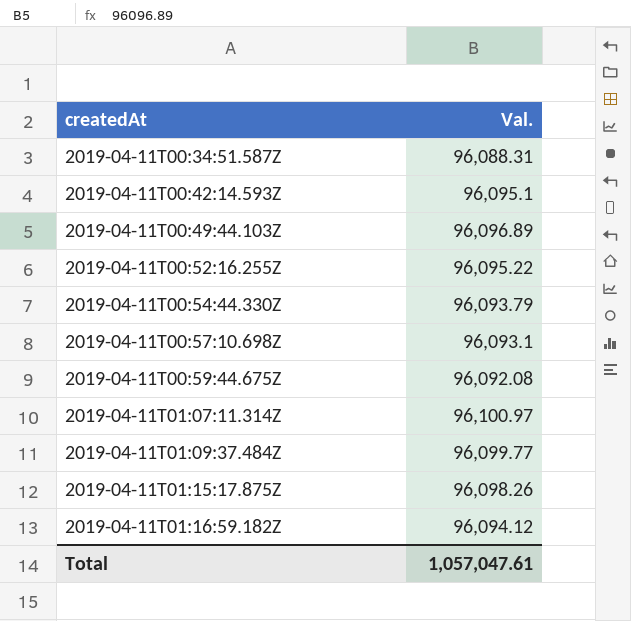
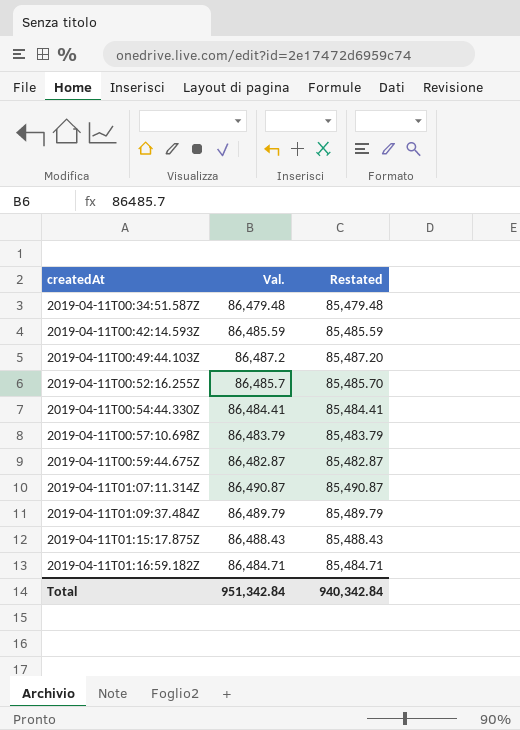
column Restated | formula: none -> [Val.] - 1000
2019-04-11T00:34:51.587Z | Val.: 96,088.31 -> 86,479.48
2019-04-11T00:42:14.593Z | Val.: 96,095.1 -> 86,485.59
2019-04-11T00:49:44.103Z | Val.: 96,096.89 -> 86,487.2
2019-04-11T00:52:16.255Z | Val.: 96,095.22 -> 86,485.7
2019-04-11T00:54:44.330Z | Val.: 96,093.79 -> 86,484.41
2019-04-11T00:57:10.698Z | Val.: 96,093.1 -> 86,483.79
2019-04-11T00:59:44.675Z | Val.: 96,092.08 -> 86,482.87
2019-04-11T01:07:11.314Z | Val.: 96,100.97 -> 86,490.87
2019-04-11T01:09:37.484Z | Val.: 96,099.77 -> 86,489.79
2019-04-11T01:15:17.875Z | Val.: 96,098.26 -> 86,488.43
2019-04-11T01:16:59.182Z | Val.: 96,094.12 -> 86,484.71
Total | Val.: 1,057,047.61 -> 951,342.84

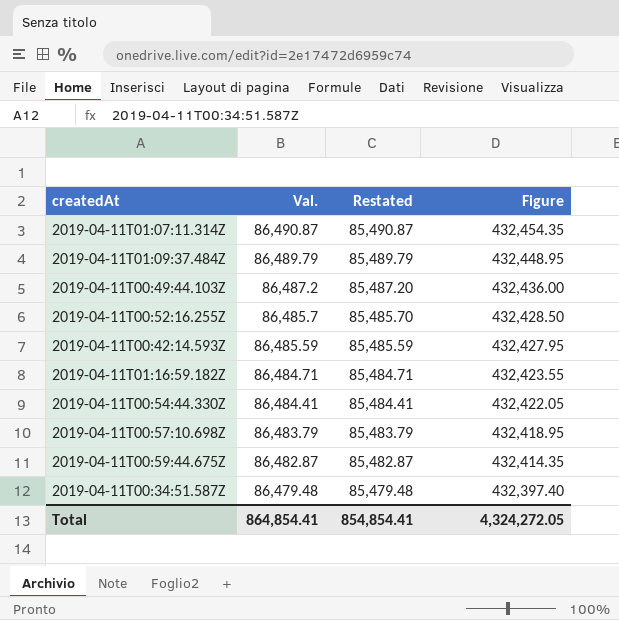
row order: createdAt ascending -> Val. descending
column Figure | formula: none -> [Val.] * 5
row 2019-04-11T01:15:17.875Z: 86,488.43 | 85,488.43 -> none
Total | Val.: 951,342.84 -> 864,854.41
Total | Restated: 940,342.84 -> 854,854.41

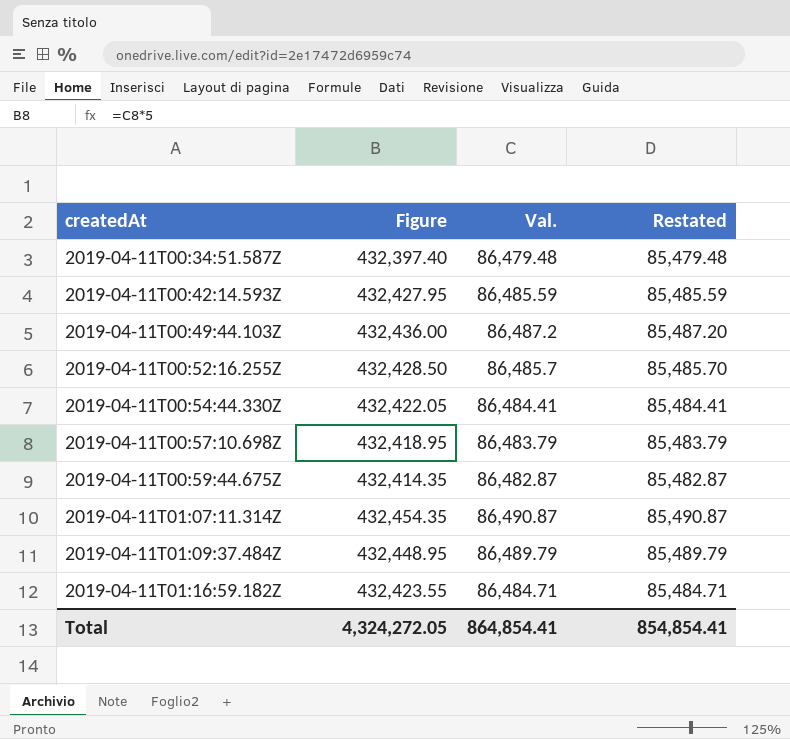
row order: Val. descending -> createdAt ascending
column Figure | position: 4 -> 2

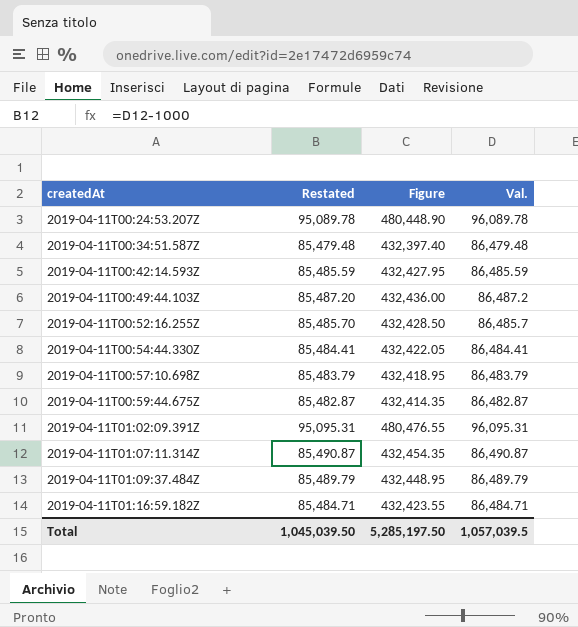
column Restated | position: 4 -> 2
row 2019-04-11T00:24:53.207Z: none -> 95,089.78 | 480,448.90 | 96,089.78
row 2019-04-11T01:02:09.391Z: none -> 95,095.31 | 480,476.55 | 96,095.31
Total | Restated: 854,854.41 -> 1,045,039.50
Total | Figure: 4,324,272.05 -> 5,285,197.50
Total | Val.: 864,854.41 -> 1,057,039.5

